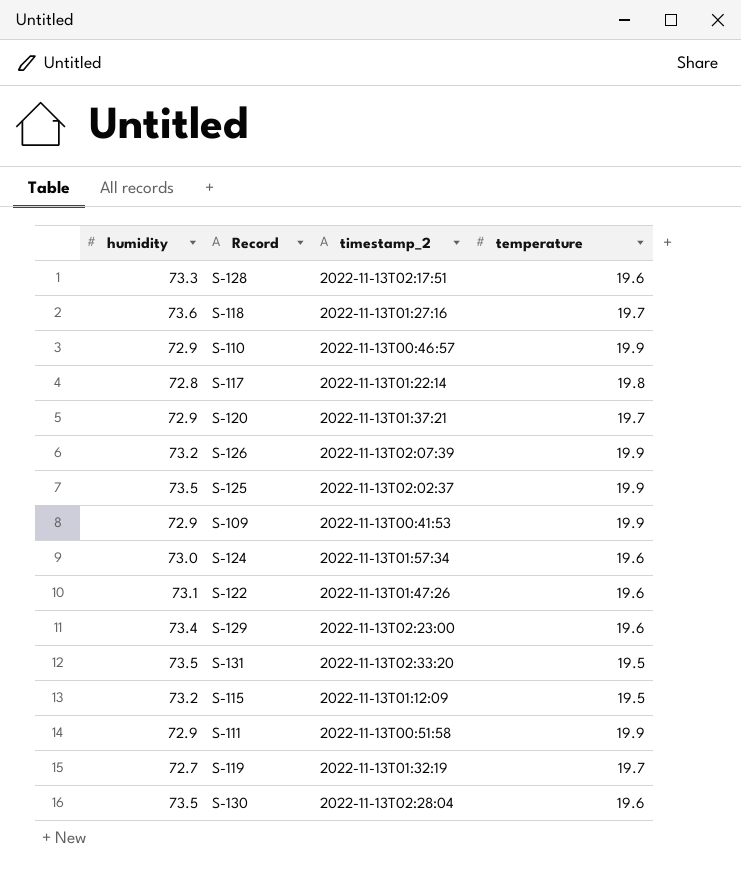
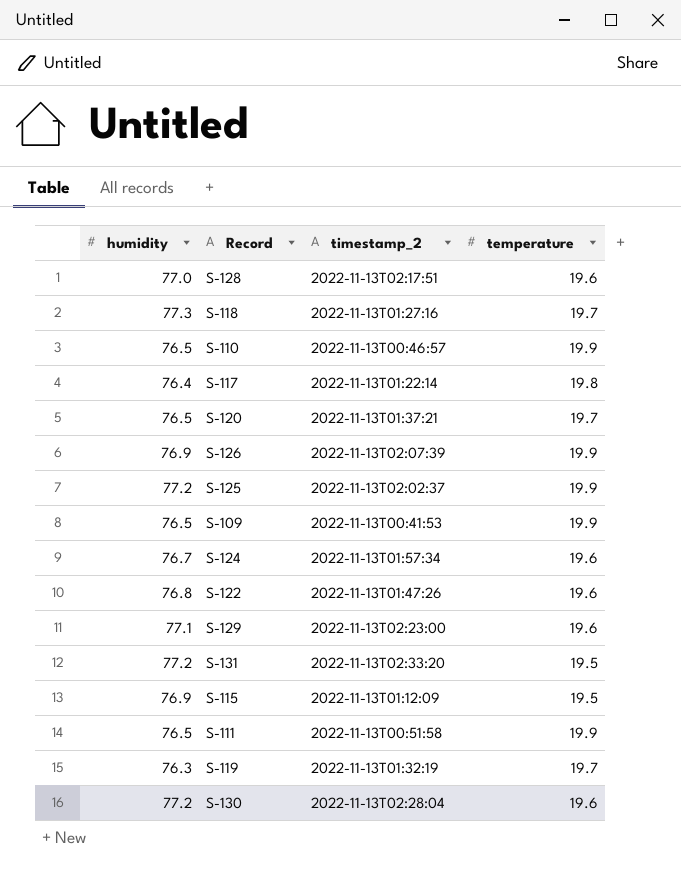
S-128 | humidity: 73.3 -> 77.0
S-118 | humidity: 73.6 -> 77.3
S-110 | humidity: 72.9 -> 76.5
S-117 | humidity: 72.8 -> 76.4
S-120 | humidity: 72.9 -> 76.5
S-126 | humidity: 73.2 -> 76.9
S-125 | humidity: 73.5 -> 77.2
S-109 | humidity: 72.9 -> 76.5
S-124 | humidity: 73.0 -> 76.7
S-122 | humidity: 73.1 -> 76.8
S-129 | humidity: 73.4 -> 77.1
S-131 | humidity: 73.5 -> 77.2
S-115 | humidity: 73.2 -> 76.9
S-111 | humidity: 72.9 -> 76.5
S-119 | humidity: 72.7 -> 76.3
S-130 | humidity: 73.5 -> 77.2

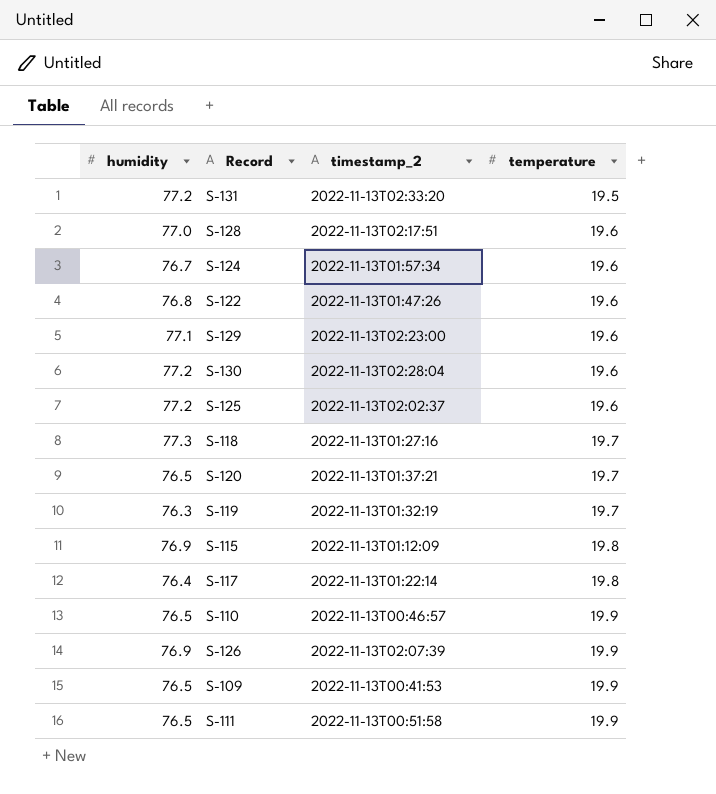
row order: none -> temperature ascending
S-125 | temperature: 19.9 -> 19.6
S-115 | temperature: 19.5 -> 19.8

